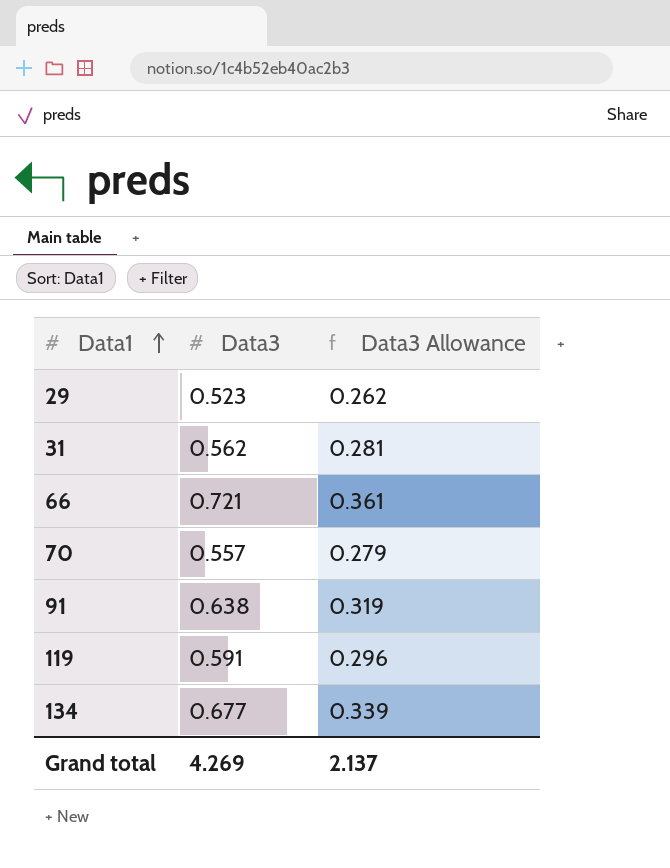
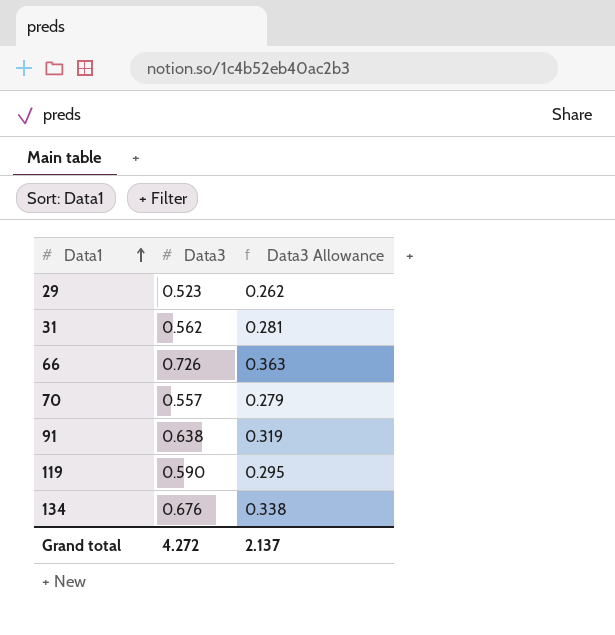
66 | Data3: 0.721 -> 0.726
66 | Data3 Allowance: 0.361 -> 0.363
119 | Data3: 0.591 -> 0.590
119 | Data3 Allowance: 0.296 -> 0.295
134 | Data3: 0.677 -> 0.676
134 | Data3 Allowance: 0.339 -> 0.338
Grand total | Data3: 4.269 -> 4.272

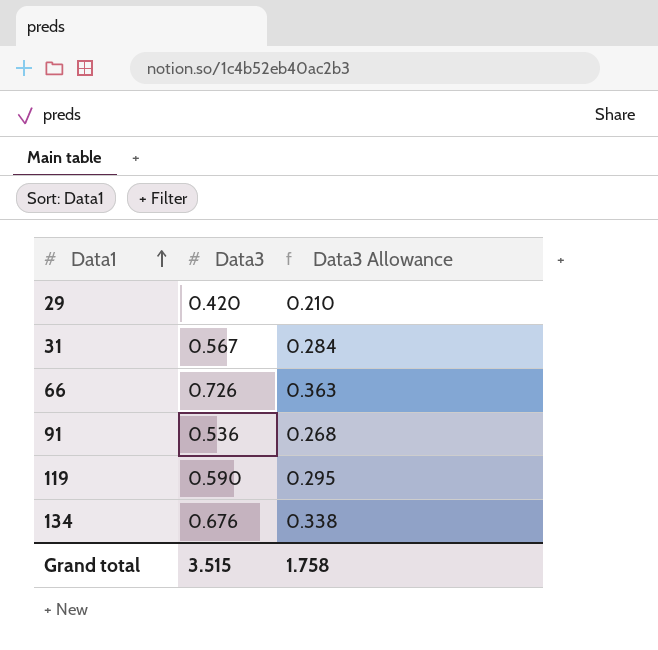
row 70: 0.557 | 0.279 -> none
29 | Data3: 0.523 -> 0.420
29 | Data3 Allowance: 0.262 -> 0.210
31 | Data3: 0.562 -> 0.567
31 | Data3 Allowance: 0.281 -> 0.284
91 | Data3: 0.638 -> 0.536
91 | Data3 Allowance: 0.319 -> 0.268
Grand total | Data3: 4.272 -> 3.515
Grand total | Data3 Allowance: 2.137 -> 1.758

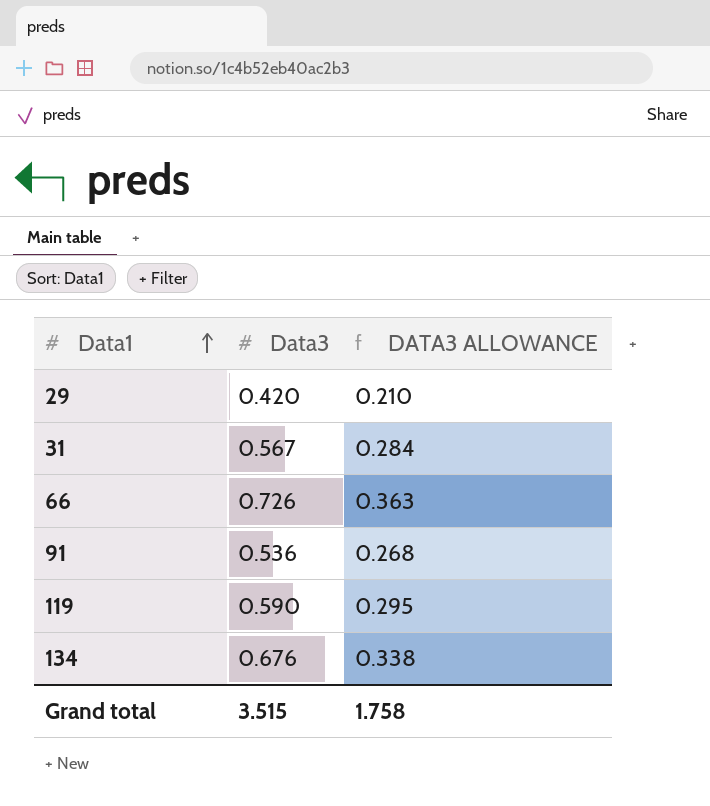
column name: Data3 Allowance -> DATA3 ALLOWANCE

